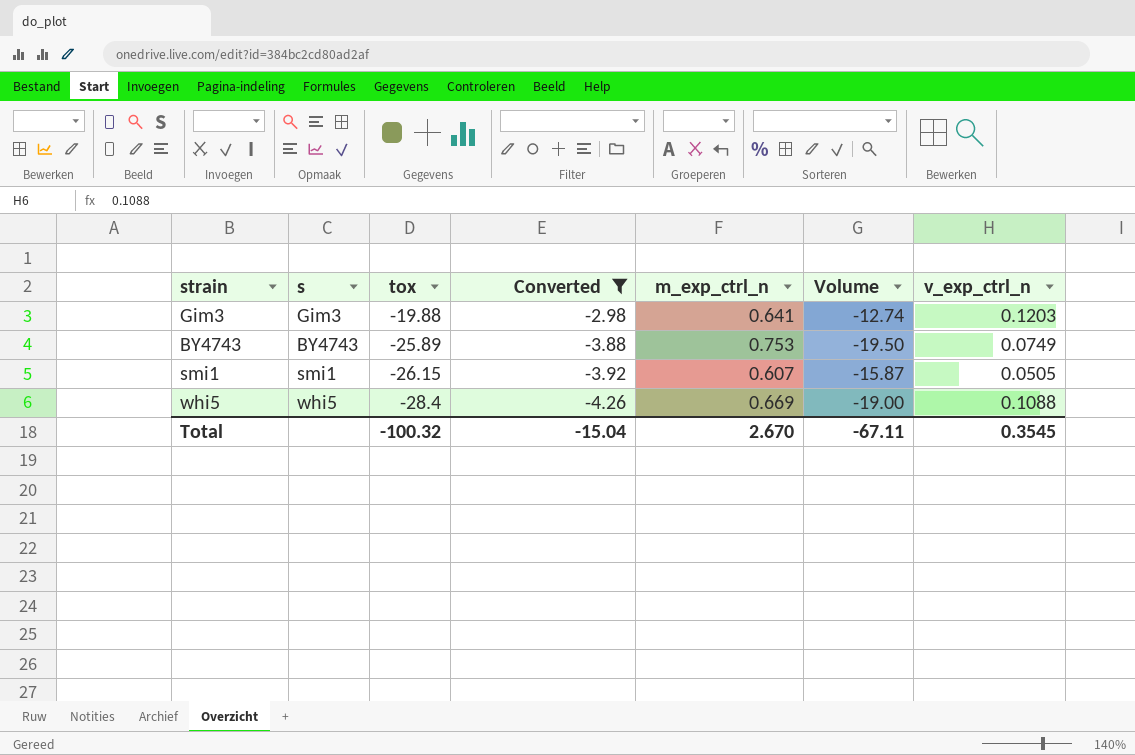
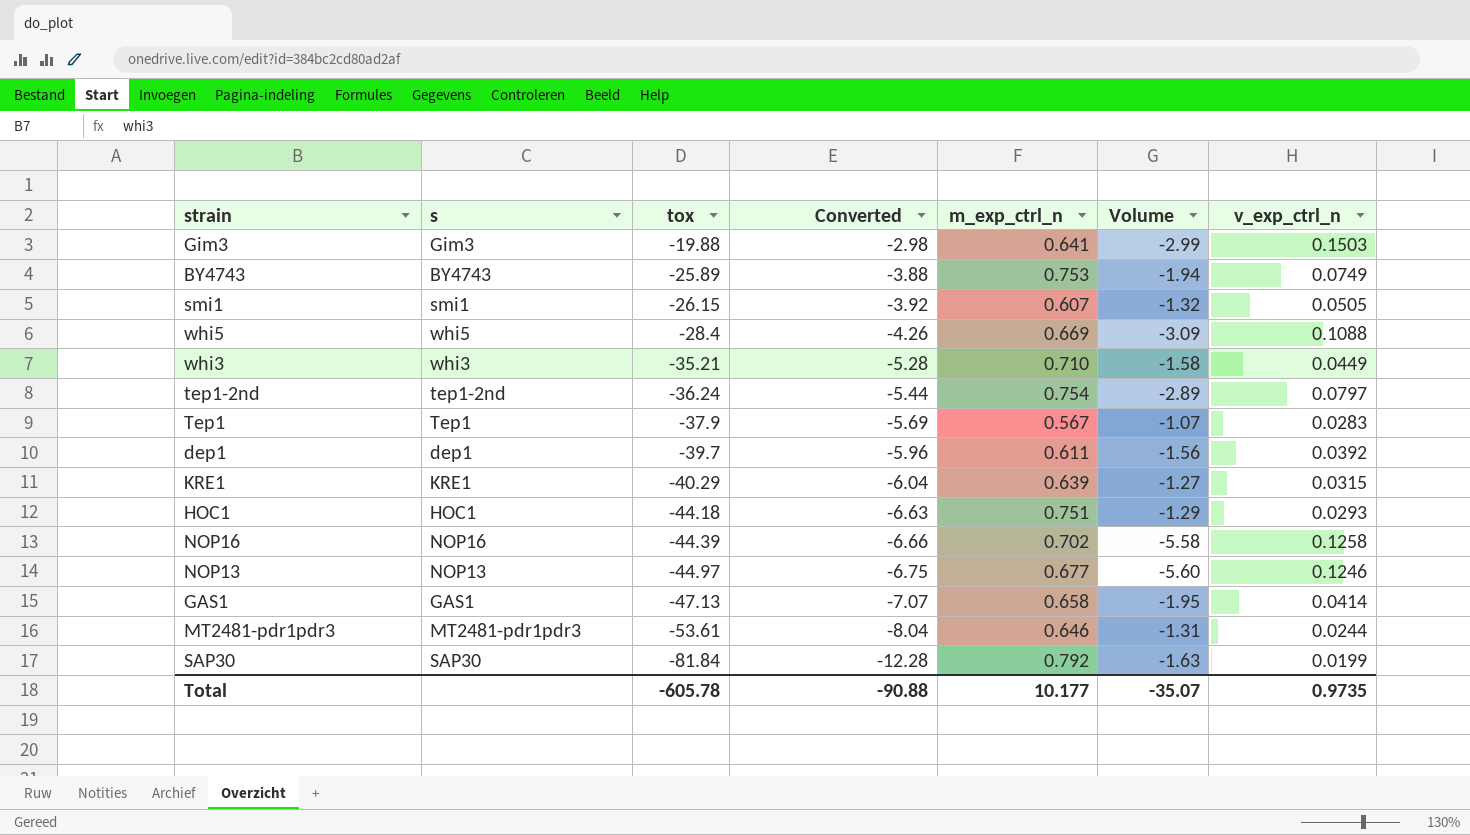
filter: Converted >= -4.26 -> none
column Volume | formula: [tox] * [m_exp_ctrl_n] -> [tox] * [v_exp_ctrl_n]
Gim3 | v_exp_ctrl_n: 0.1203 -> 0.1503
Total | tox: -100.32 -> -605.78
Total | Converted: -15.04 -> -90.88
Total | m_exp_ctrl_n: 2.670 -> 10.177
Total | Volume: -67.11 -> -35.07
Total | v_exp_ctrl_n: 0.3545 -> 0.9735

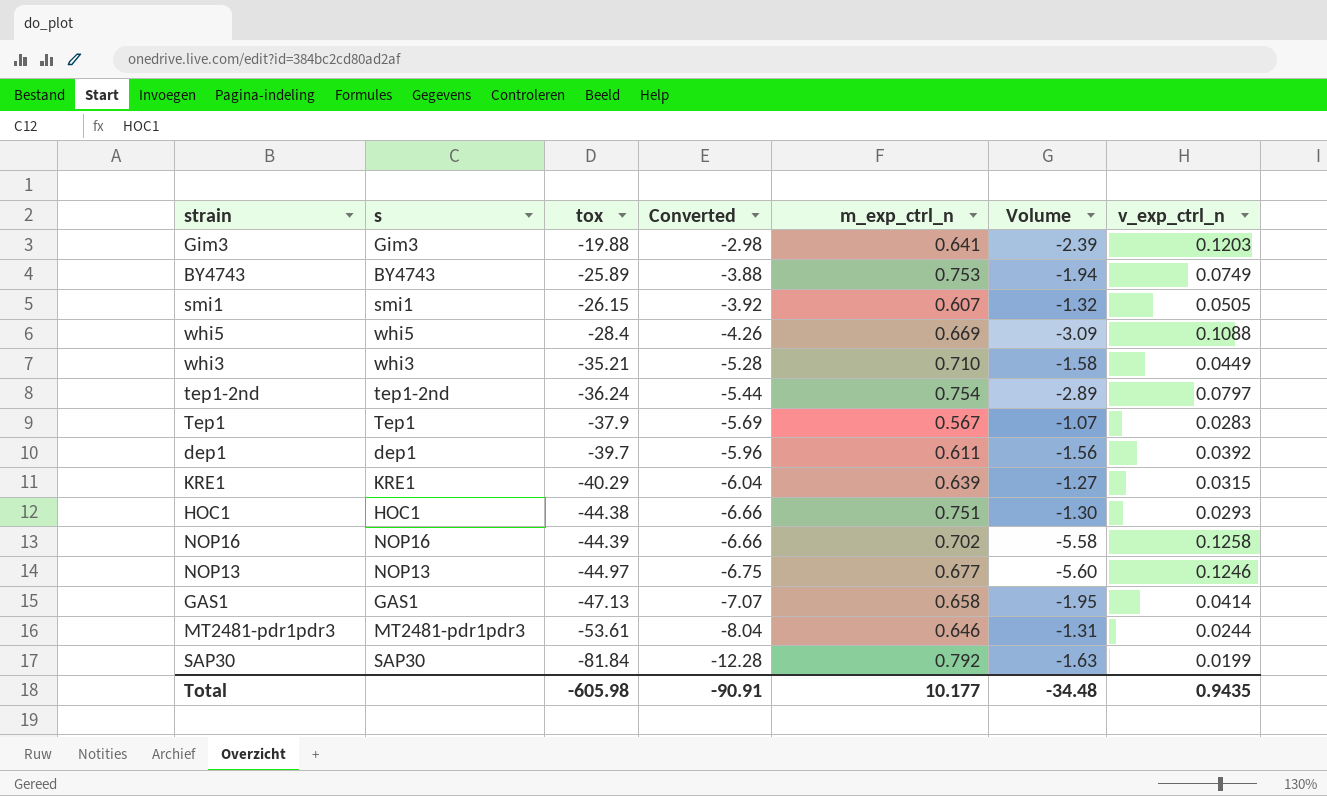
Gim3 | Volume: -2.99 -> -2.39
Gim3 | v_exp_ctrl_n: 0.1503 -> 0.1203
HOC1 | tox: -44.18 -> -44.38
HOC1 | Converted: -6.63 -> -6.66
HOC1 | Volume: -1.29 -> -1.30
Total | tox: -605.78 -> -605.98
Total | Converted: -90.88 -> -90.91
Total | Volume: -35.07 -> -34.48
Total | v_exp_ctrl_n: 0.9735 -> 0.9435

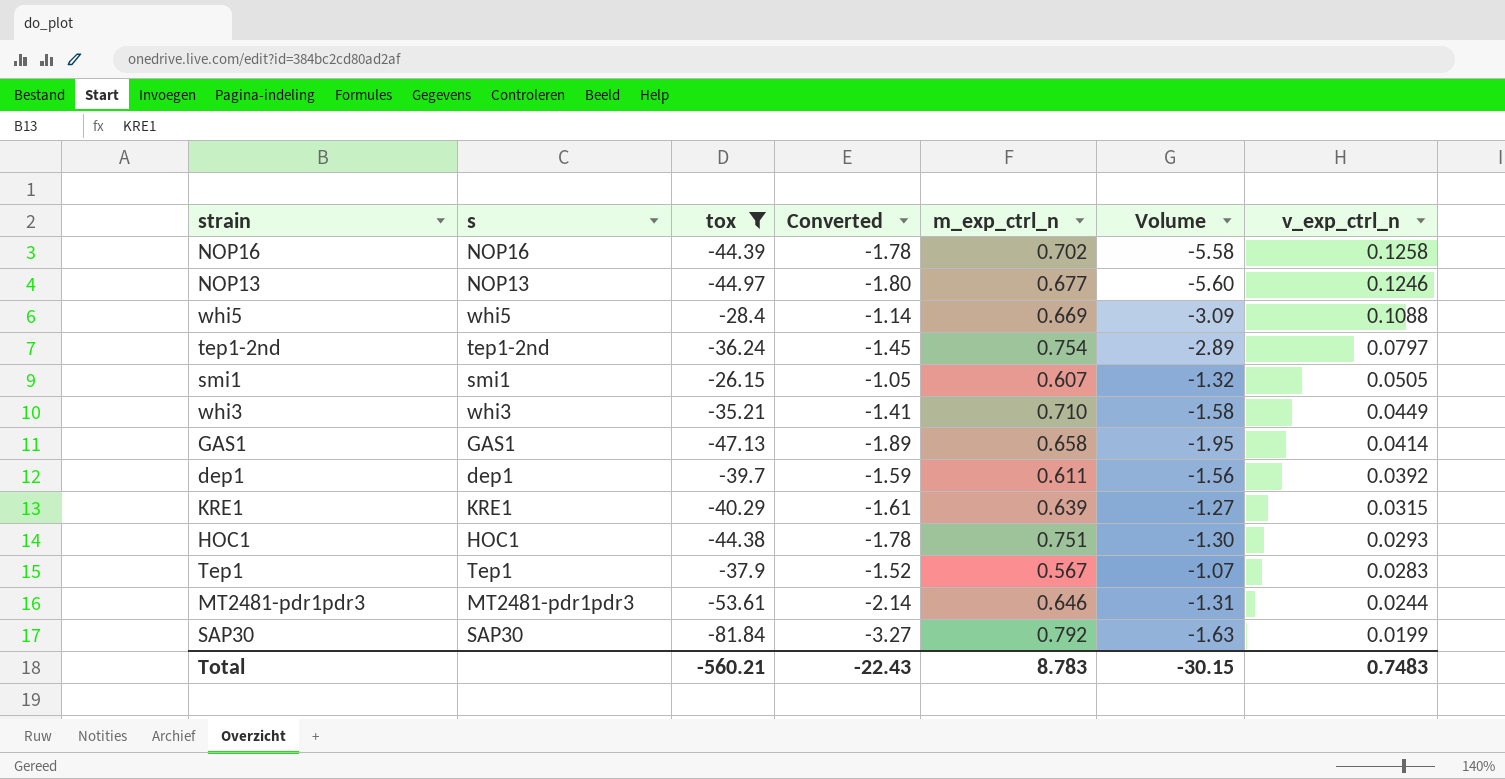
filter: none -> tox <= -26.15
row order: tox descending -> v_exp_ctrl_n descending
column Converted | formula: [tox] * 0.15 -> [tox] * 0.04
Total | tox: -605.98 -> -560.21
Total | Converted: -90.91 -> -22.43
Total | m_exp_ctrl_n: 10.177 -> 8.783
Total | Volume: -34.48 -> -30.15
Total | v_exp_ctrl_n: 0.9435 -> 0.7483

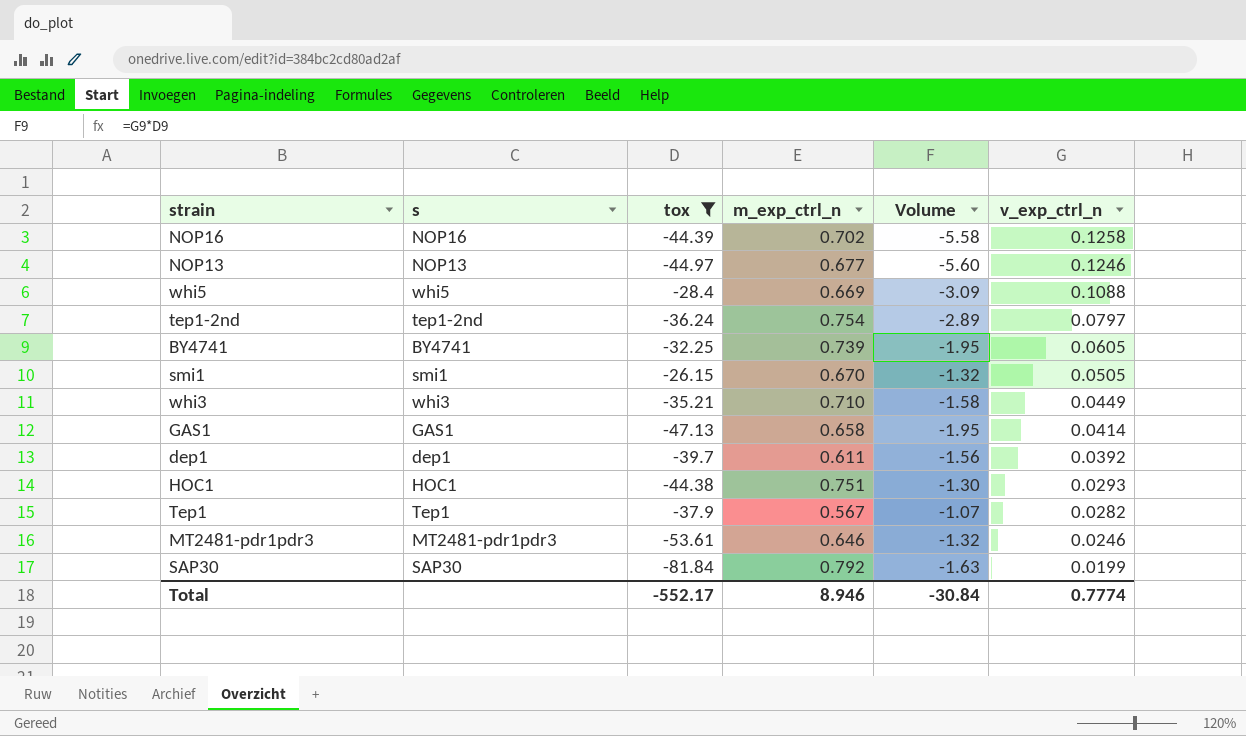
column Converted | formula: [tox] * 0.04 -> none
row KRE1: KRE1 | -40.29 | -1.61 | 0.639 | -1.27 | 0.0315 -> none
row BY4741: none -> BY4741 | -32.25 | 0.739 | -1.95 | 0.0605
smi1 | m_exp_ctrl_n: 0.607 -> 0.670
Tep1 | v_exp_ctrl_n: 0.0283 -> 0.0282
MT2481-pdr1pdr3 | Volume: -1.31 -> -1.32
MT2481-pdr1pdr3 | v_exp_ctrl_n: 0.0244 -> 0.0246
Total | tox: -560.21 -> -552.17
Total | m_exp_ctrl_n: 8.783 -> 8.946
Total | Volume: -30.15 -> -30.84
Total | v_exp_ctrl_n: 0.7483 -> 0.7774

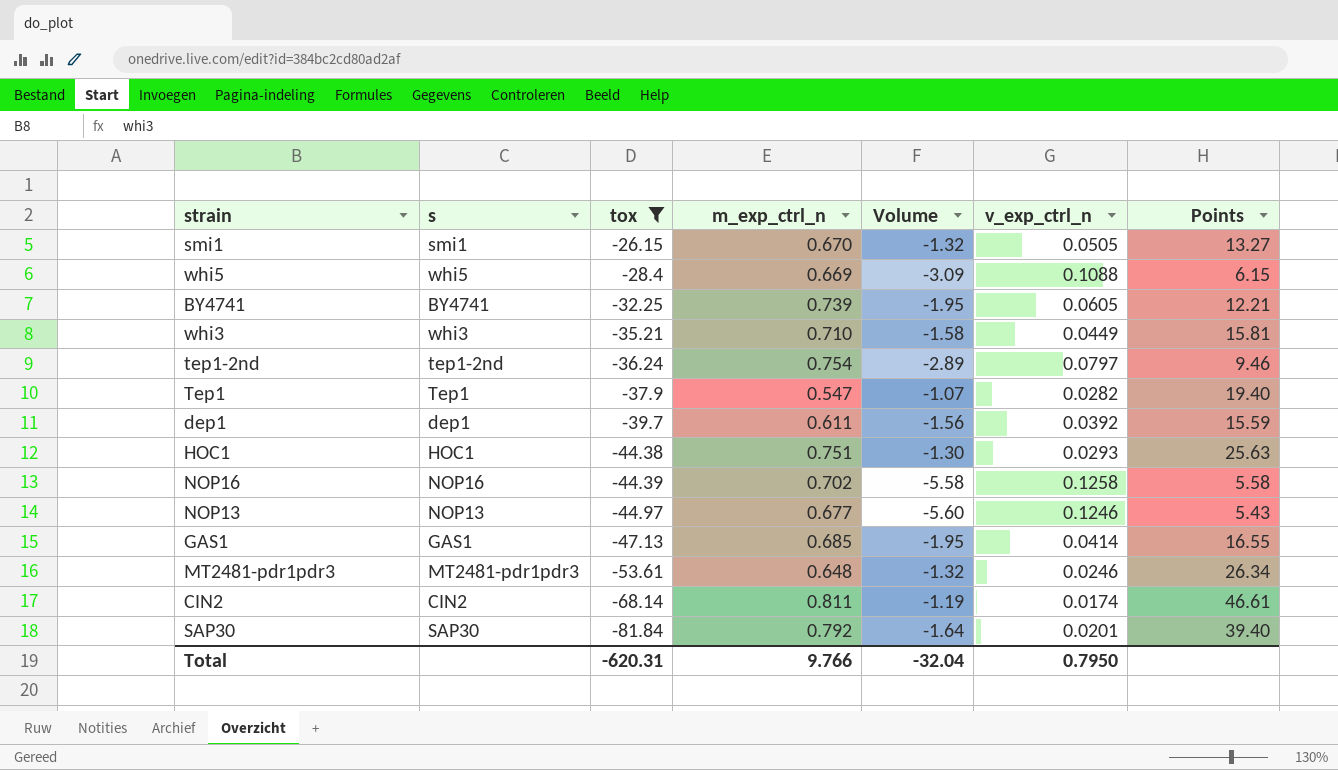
row order: v_exp_ctrl_n descending -> tox descending
column Points | formula: none -> [m_exp_ctrl_n] / [v_exp_ctrl_n]
Tep1 | m_exp_ctrl_n: 0.567 -> 0.547
GAS1 | m_exp_ctrl_n: 0.658 -> 0.685
MT2481-pdr1pdr3 | m_exp_ctrl_n: 0.646 -> 0.648
row CIN2: none -> CIN2 | -68.14 | 0.811 | -1.19 | 0.0174 | 46.61
SAP30 | Volume: -1.63 -> -1.64
SAP30 | v_exp_ctrl_n: 0.0199 -> 0.0201
Total | tox: -552.17 -> -620.31
Total | m_exp_ctrl_n: 8.946 -> 9.766
Total | Volume: -30.84 -> -32.04
Total | v_exp_ctrl_n: 0.7774 -> 0.7950

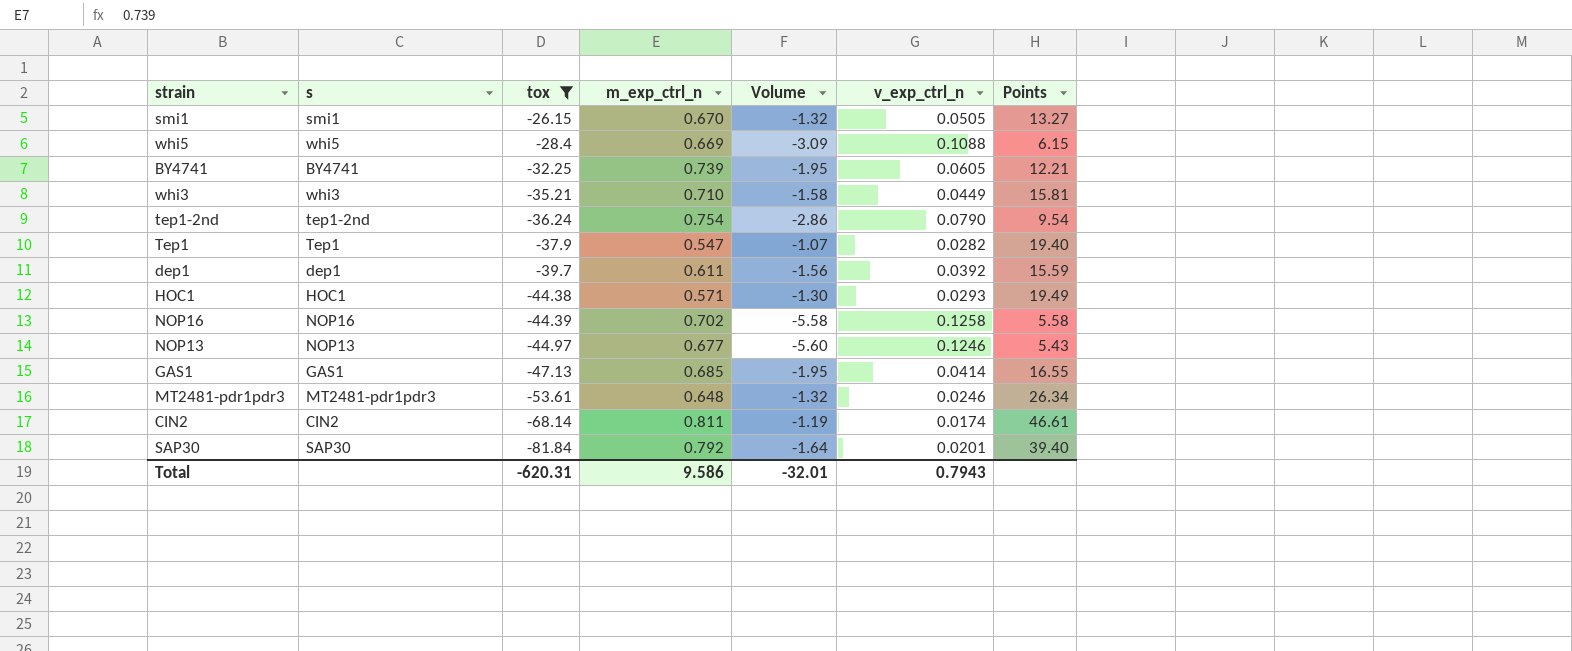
tep1-2nd | Volume: -2.89 -> -2.86
tep1-2nd | v_exp_ctrl_n: 0.0797 -> 0.0790
tep1-2nd | Points: 9.46 -> 9.54
HOC1 | m_exp_ctrl_n: 0.751 -> 0.571
HOC1 | Points: 25.63 -> 19.49
Total | m_exp_ctrl_n: 9.766 -> 9.586
Total | Volume: -32.04 -> -32.01
Total | v_exp_ctrl_n: 0.7950 -> 0.7943

